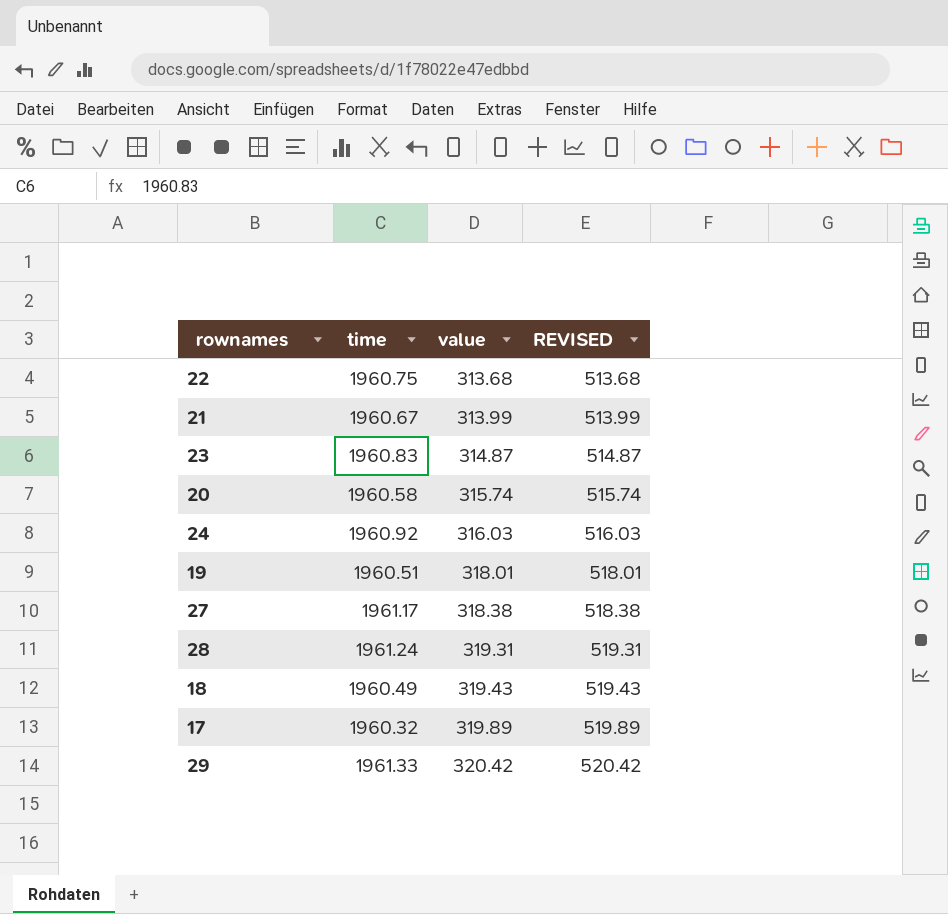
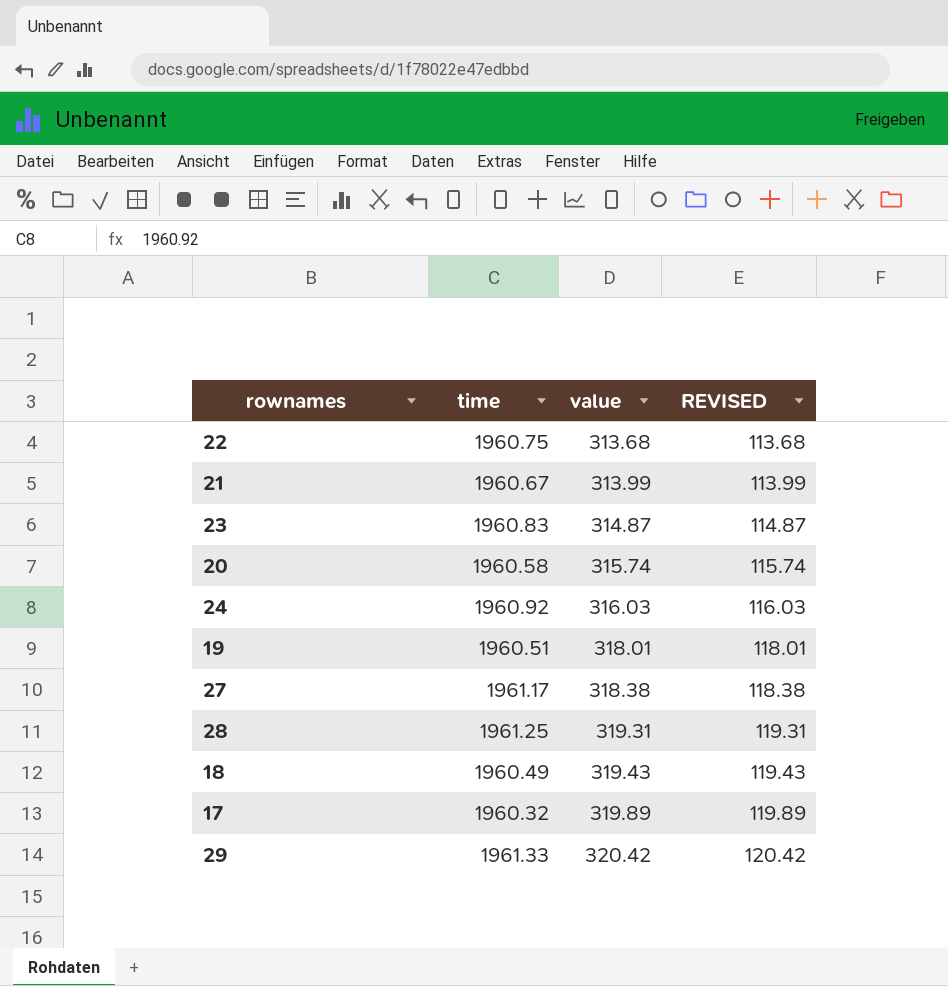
column REVISED | formula: [value] + 200 -> [value] - 200
28 | time: 1961.24 -> 1961.25

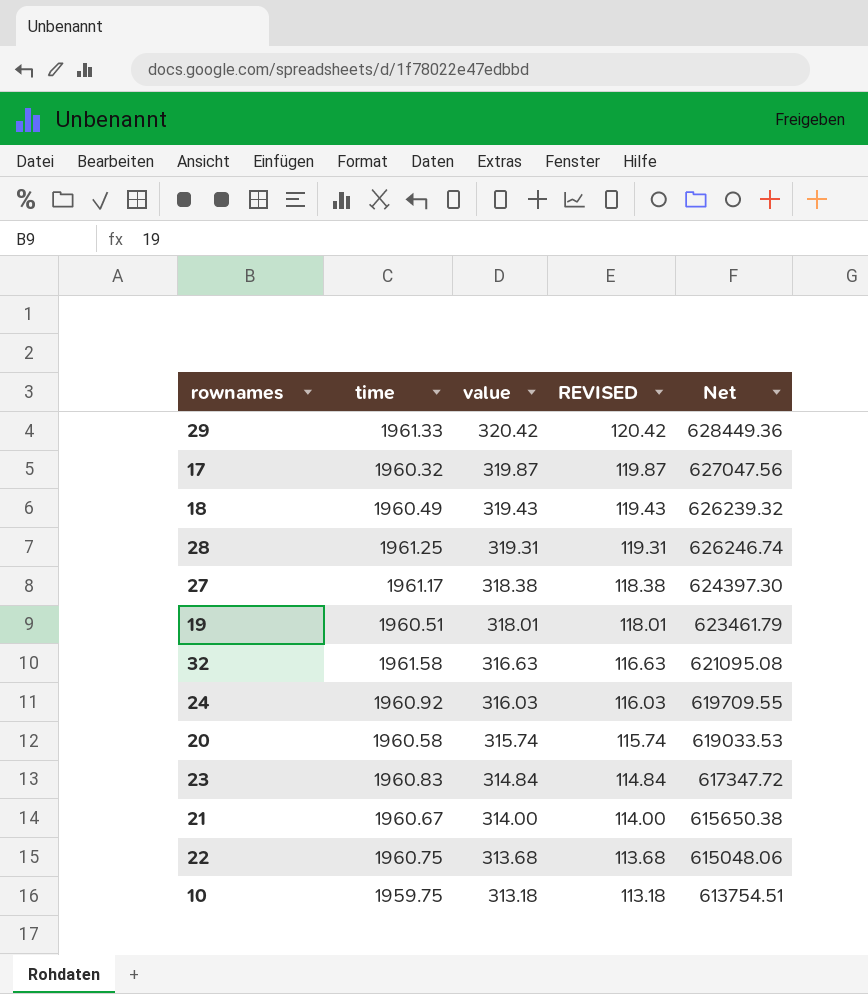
row order: value ascending -> value descending
column Net | formula: none -> [time] * [value]
17 | value: 319.89 -> 319.87
17 | REVISED: 119.89 -> 119.87
row 32: none -> 1961.58 | 316.63 | 116.63 | 621095.08
23 | value: 314.87 -> 314.84
23 | REVISED: 114.87 -> 114.84
21 | value: 313.99 -> 314.00
21 | REVISED: 113.99 -> 114.00
row 10: none -> 1959.75 | 313.18 | 113.18 | 613754.51

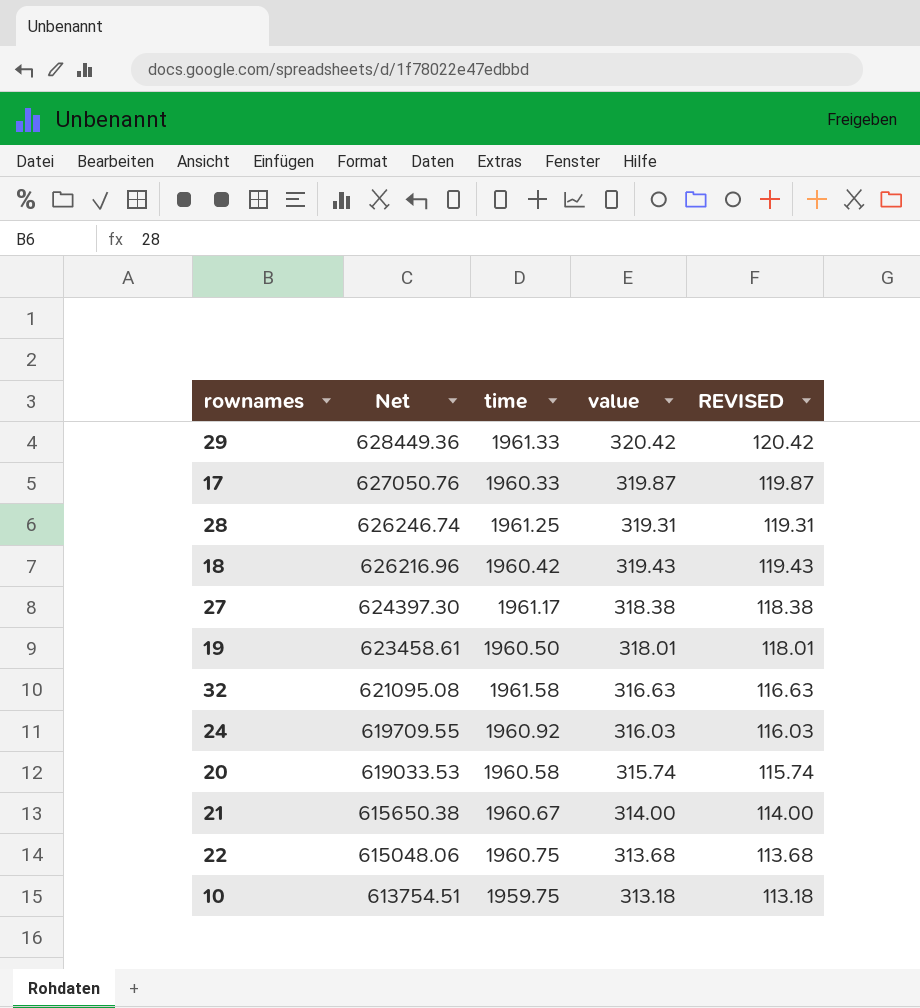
row order: value descending -> Net descending
column Net | position: 5 -> 2
row 23: 1960.83 | 314.84 | 114.84 | 617347.72 -> none
17 | Net: 627047.56 -> 627050.76
17 | time: 1960.32 -> 1960.33
18 | Net: 626239.32 -> 626216.96
18 | time: 1960.49 -> 1960.42
19 | Net: 623461.79 -> 623458.61
19 | time: 1960.51 -> 1960.50

